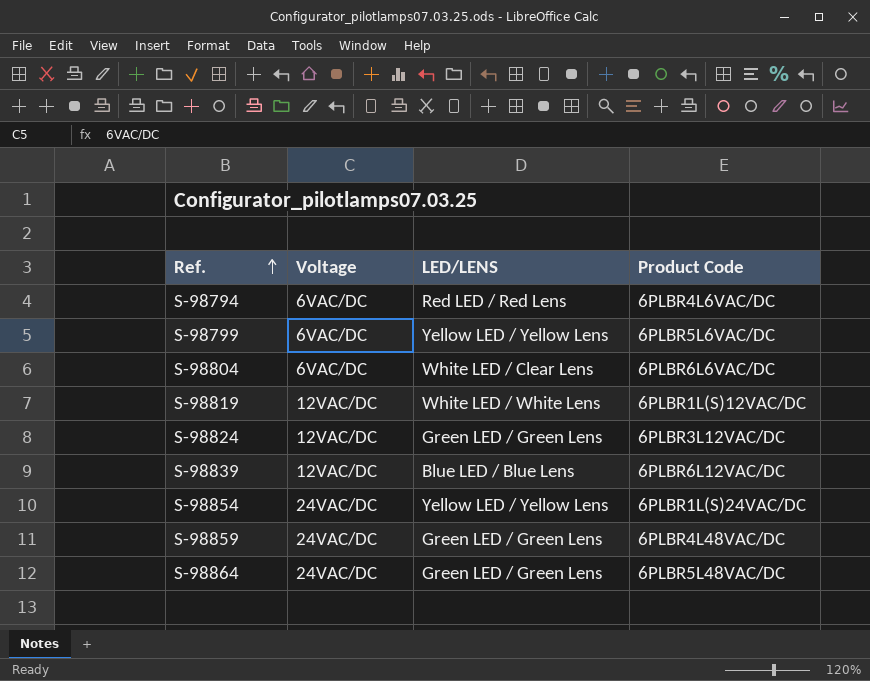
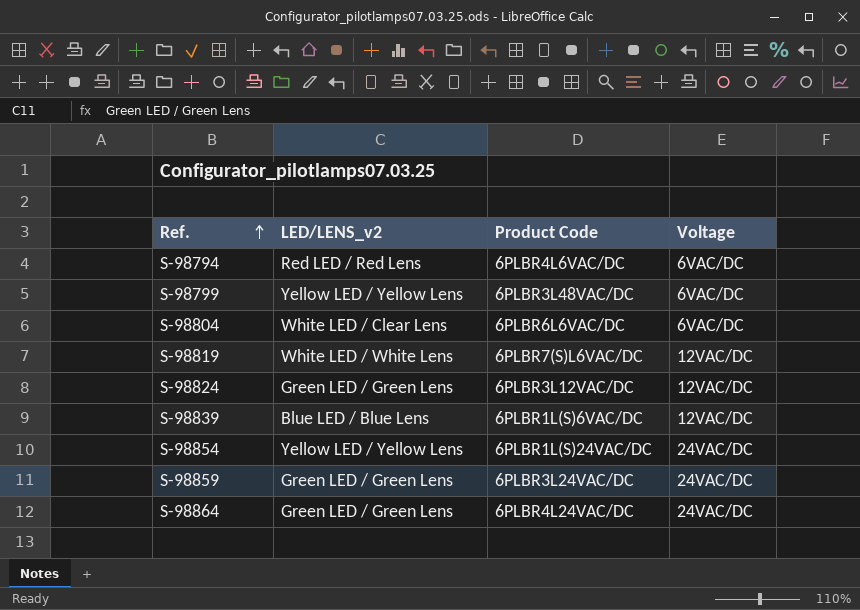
column name: LED/LENS -> LED/LENS_v2
column Voltage | position: 2 -> 4
S-98799 | Product Code: 6PLBR5L6VAC/DC -> 6PLBR3L48VAC/DC
S-98819 | Product Code: 6PLBR1L(S)12VAC/DC -> 6PLBR7(S)L6VAC/DC
S-98839 | Product Code: 6PLBR6L12VAC/DC -> 6PLBR1L(S)6VAC/DC
S-98859 | Product Code: 6PLBR4L48VAC/DC -> 6PLBR3L24VAC/DC
S-98864 | Product Code: 6PLBR5L48VAC/DC -> 6PLBR4L24VAC/DC

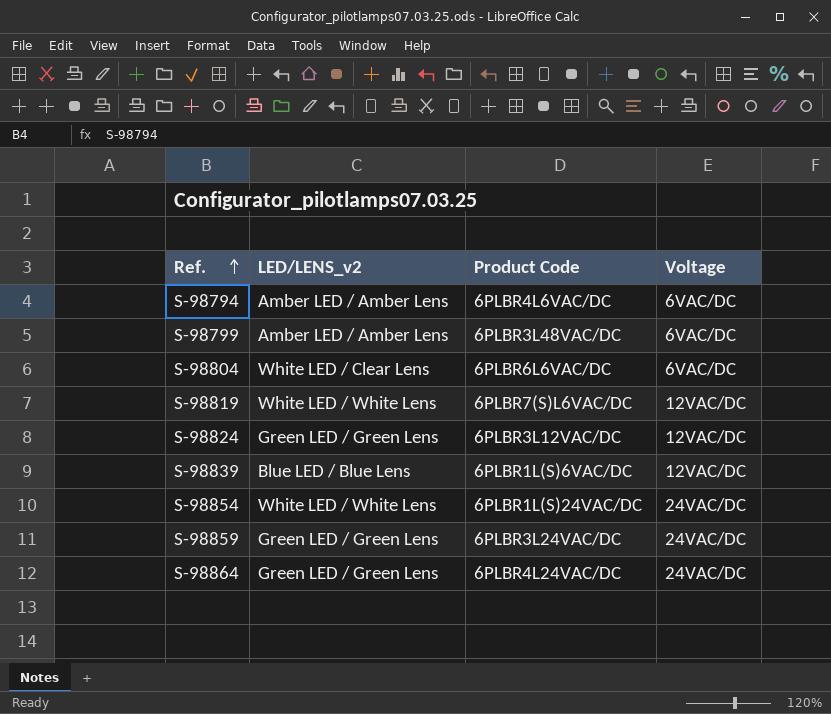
S-98794 | LED/LENS_v2: Red LED / Red Lens -> Amber LED / Amber Lens
S-98799 | LED/LENS_v2: Yellow LED / Yellow Lens -> Amber LED / Amber Lens
S-98854 | LED/LENS_v2: Yellow LED / Yellow Lens -> White LED / White Lens

